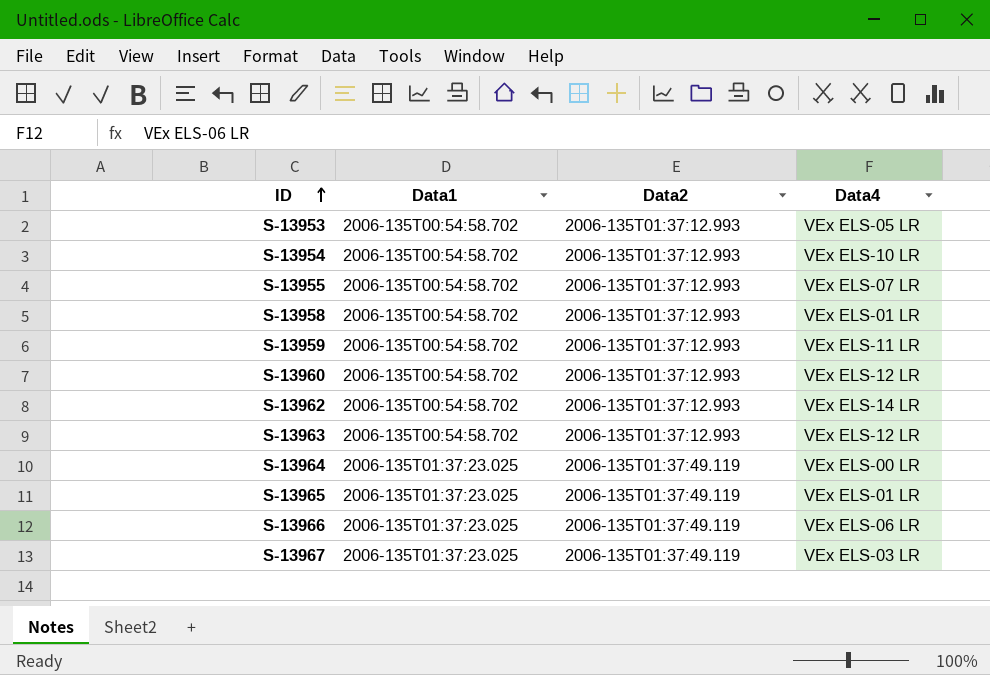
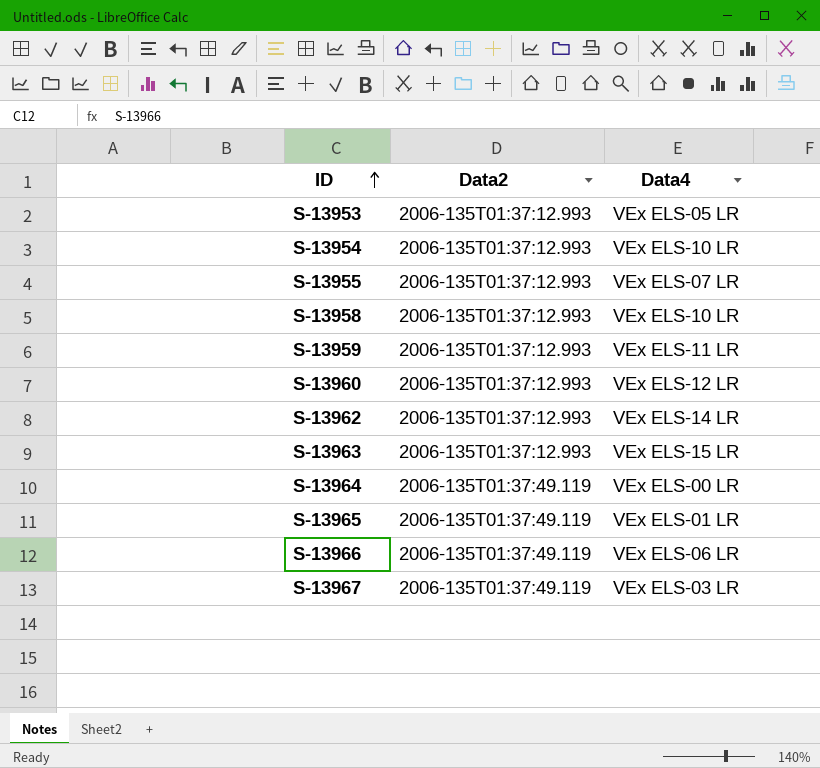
column Data1 | position: 2 -> none
S-13958 | Data4: VEx ELS-01 LR -> VEx ELS-10 LR
S-13963 | Data4: VEx ELS-12 LR -> VEx ELS-15 LR

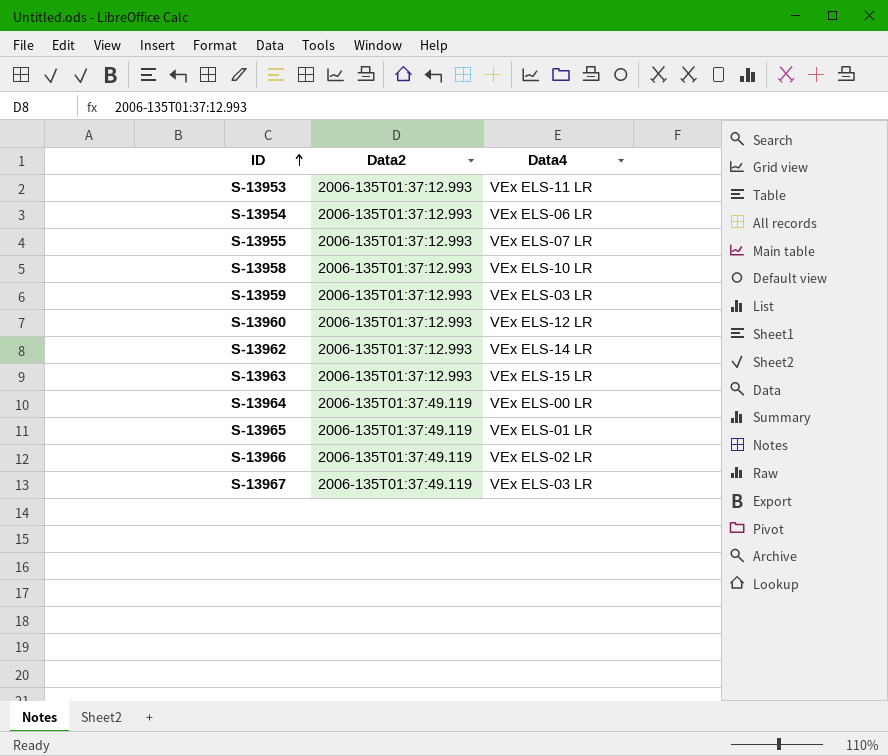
S-13953 | Data4: VEx ELS-05 LR -> VEx ELS-11 LR
S-13954 | Data4: VEx ELS-10 LR -> VEx ELS-06 LR
S-13959 | Data4: VEx ELS-11 LR -> VEx ELS-03 LR
S-13966 | Data4: VEx ELS-06 LR -> VEx ELS-02 LR

